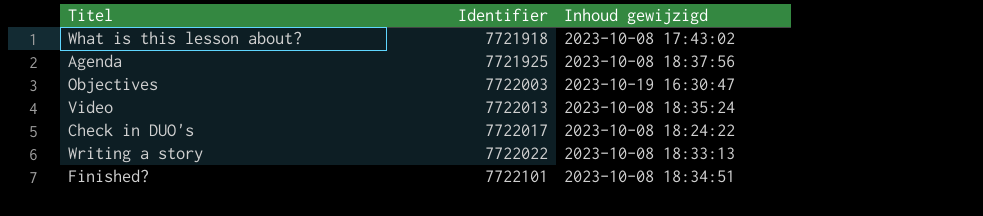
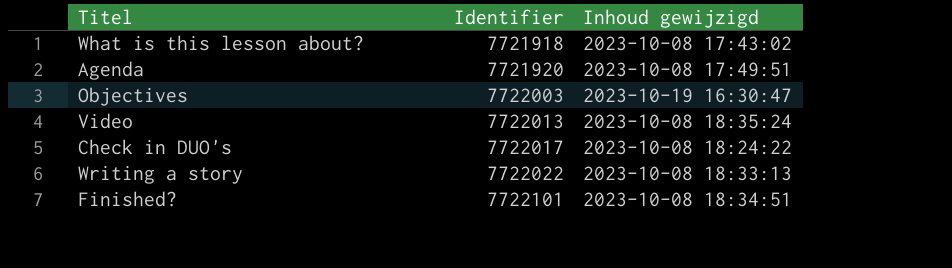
Agenda | Identifier: 7721925 -> 7721920
Agenda | Inhoud gewijzigd: 2023-10-08 18:37:56 -> 2023-10-08 17:49:51

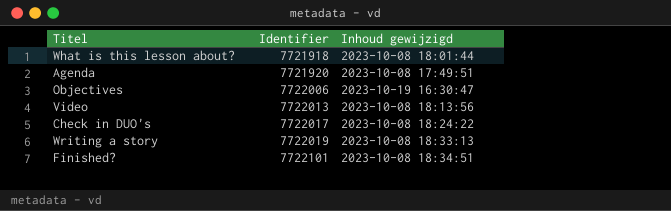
What is this lesson about? | Inhoud gewijzigd: 2023-10-08 17:43:02 -> 2023-10-08 18:01:44
Objectives | Identifier: 7722003 -> 7722006
Video | Inhoud gewijzigd: 2023-10-08 18:35:24 -> 2023-10-08 18:13:56
Writing a story | Identifier: 7722022 -> 7722019

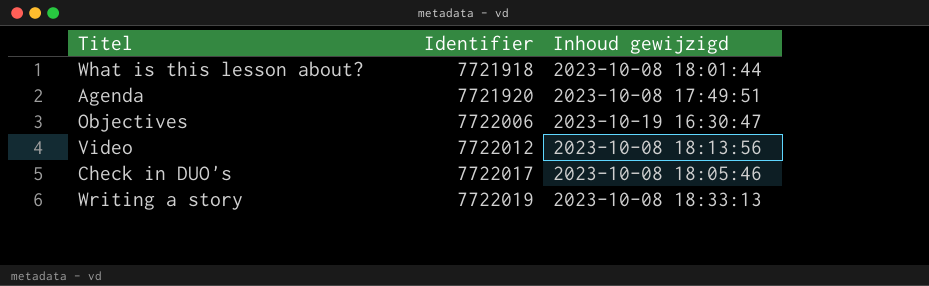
row Finished?: 7722101 | 2023-10-08 18:34:51 -> none
Video | Identifier: 7722013 -> 7722012
Check in DUO's | Inhoud gewijzigd: 2023-10-08 18:24:22 -> 2023-10-08 18:05:46

